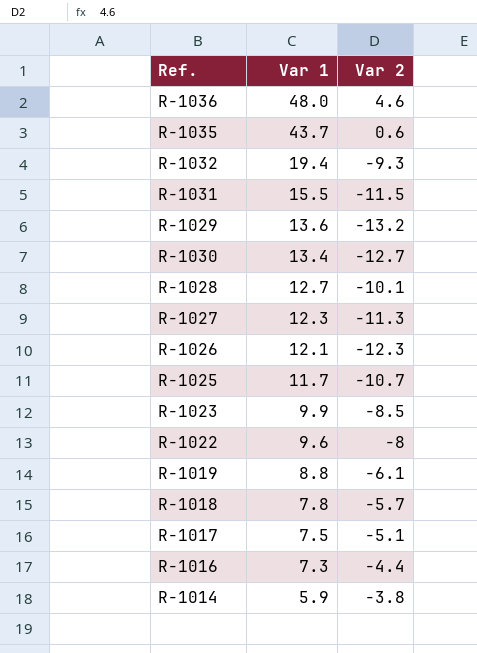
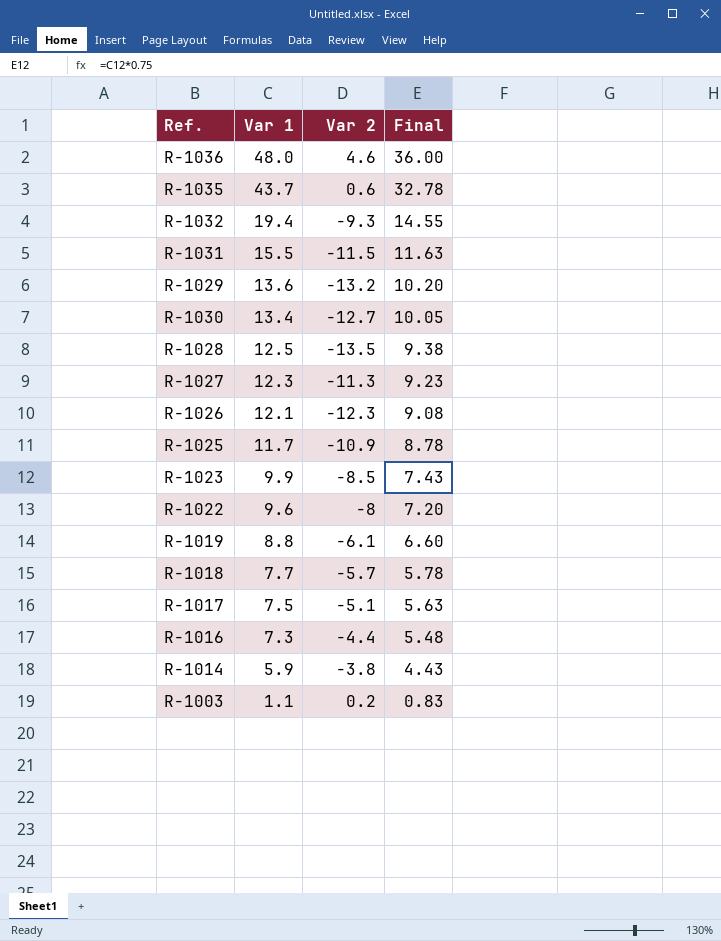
column Final | formula: none -> [Var 1] * 0.75
R-1028 | Var 1: 12.7 -> 12.5
R-1028 | Var 2: -10.1 -> -13.5
R-1025 | Var 2: -10.7 -> -10.9
R-1018 | Var 1: 7.8 -> 7.7
row R-1003: none -> 1.1 | 0.2 | 0.83

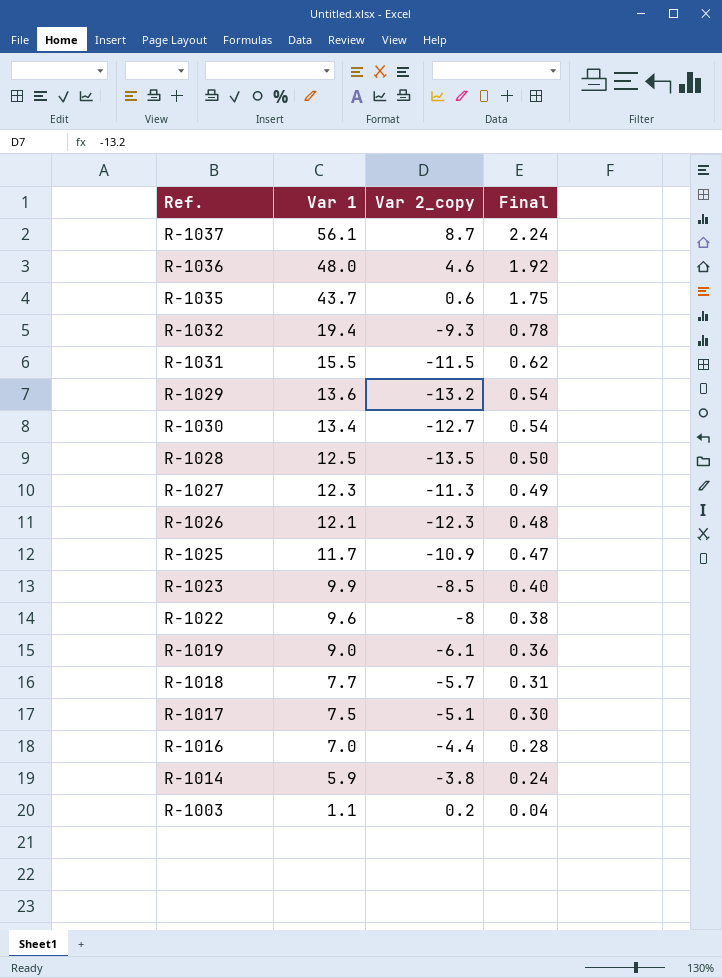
column name: Var 2 -> Var 2_copy
column Final | formula: [Var 1] * 0.75 -> [Var 1] * 0.04
row R-1037: none -> 56.1 | 8.7 | 2.24
R-1019 | Var 1: 8.8 -> 9.0
R-1016 | Var 1: 7.3 -> 7.0

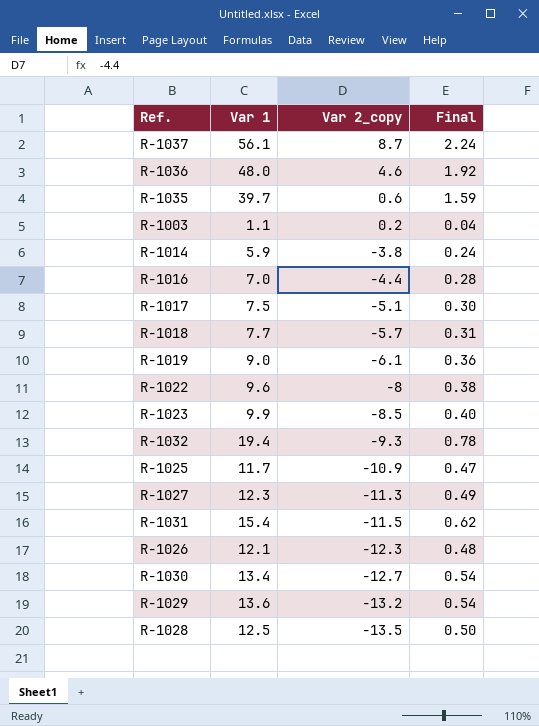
row order: Var 1 descending -> Var 2_copy descending
R-1035 | Var 1: 43.7 -> 39.7
R-1035 | Final: 1.75 -> 1.59
R-1031 | Var 1: 15.5 -> 15.4

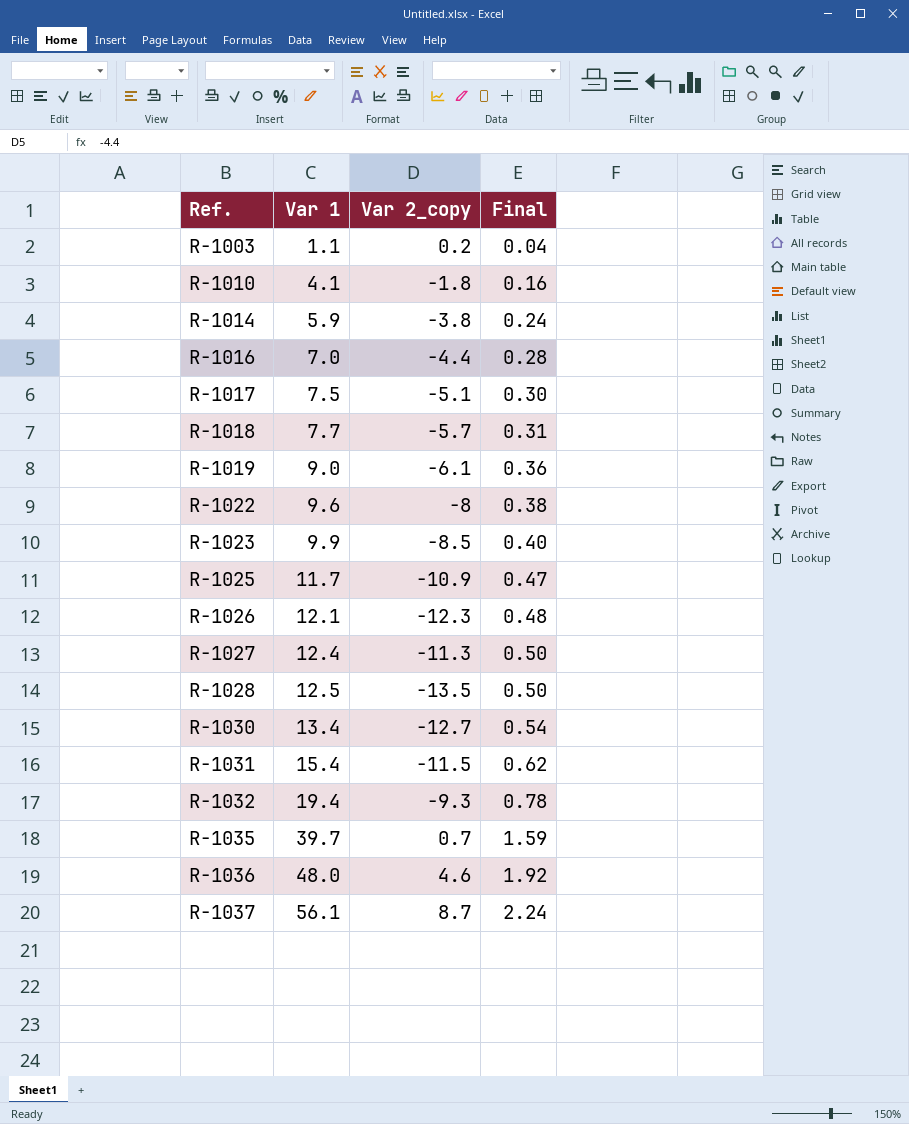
row order: Var 2_copy descending -> Ref. ascending
row R-1029: 13.6 | -13.2 | 0.54 -> none
row R-1010: none -> 4.1 | -1.8 | 0.16
R-1027 | Var 1: 12.3 -> 12.4
R-1027 | Final: 0.49 -> 0.50
R-1035 | Var 2_copy: 0.6 -> 0.7

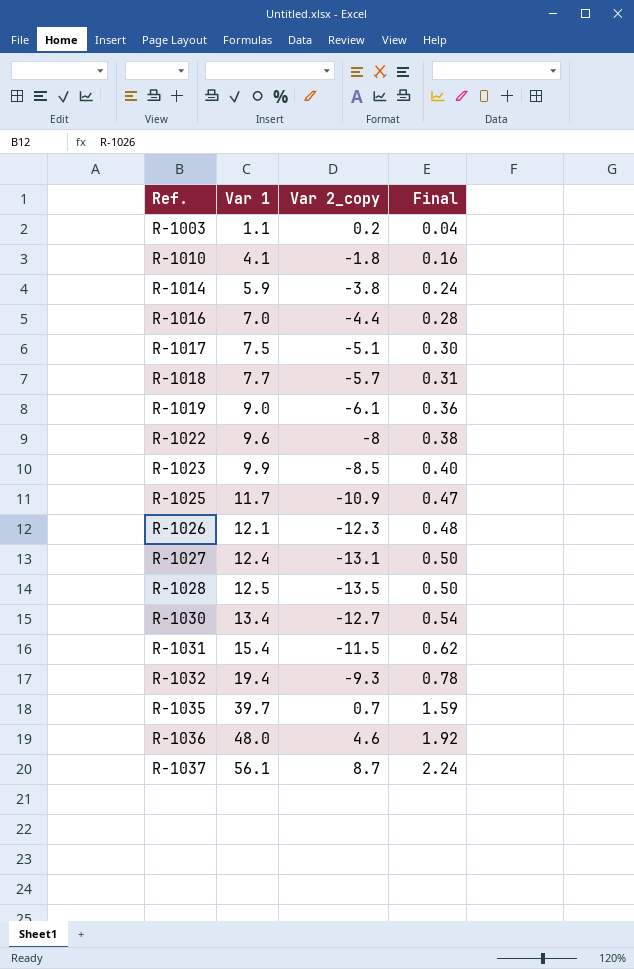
R-1027 | Var 2_copy: -11.3 -> -13.1

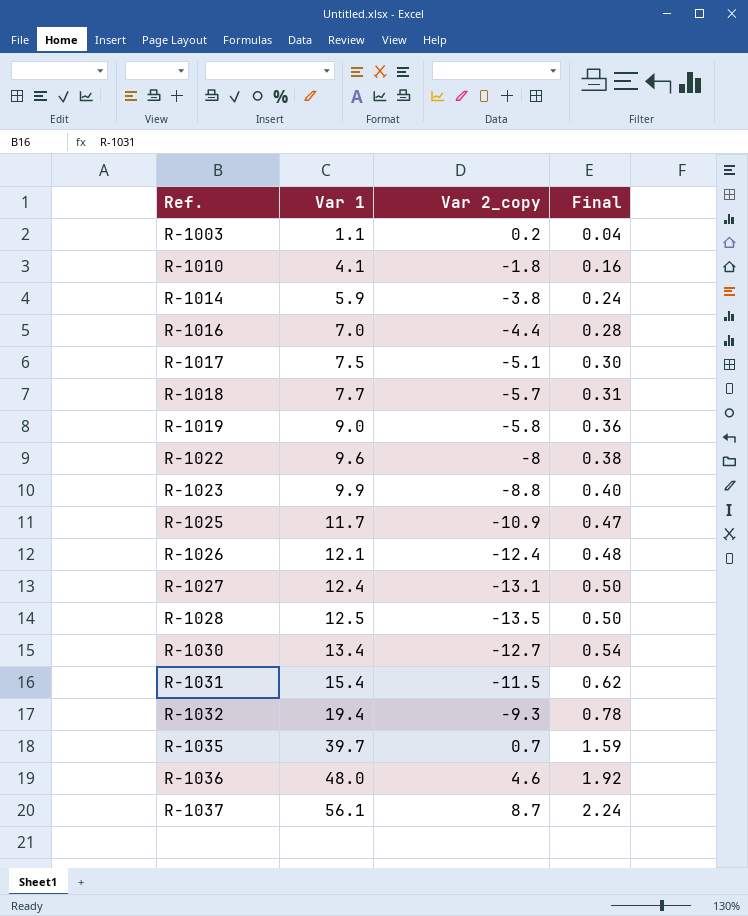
R-1019 | Var 2_copy: -6.1 -> -5.8
R-1023 | Var 2_copy: -8.5 -> -8.8
R-1026 | Var 2_copy: -12.3 -> -12.4

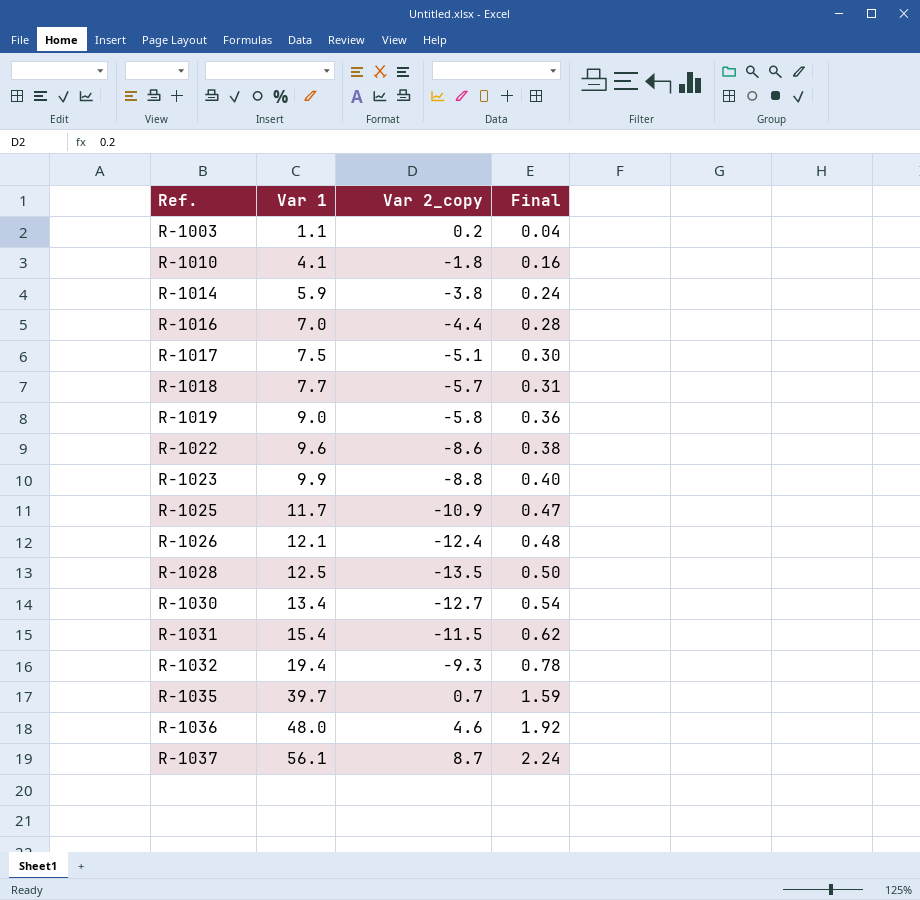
row R-1027: 12.4 | -13.1 | 0.50 -> none
R-1022 | Var 2_copy: -8 -> -8.6

